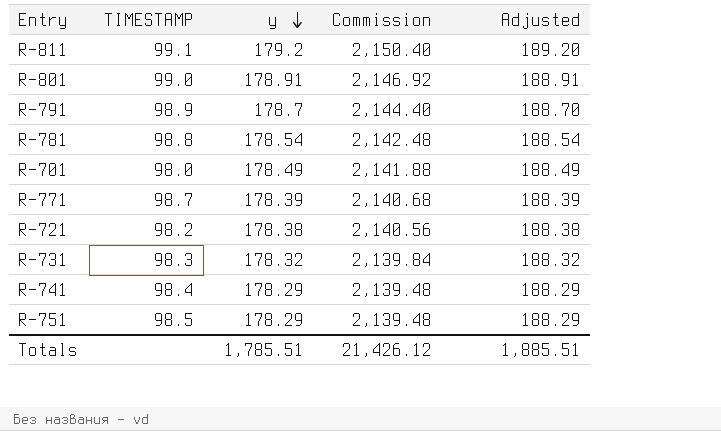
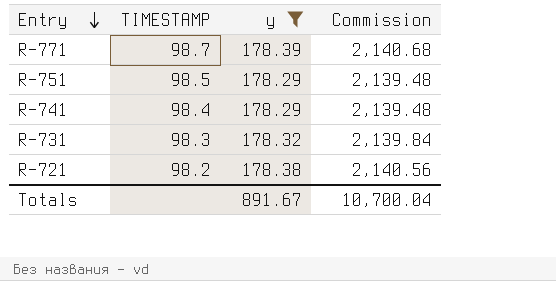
filter: none -> y <= 178.39
row order: y descending -> Entry descending
column Adjusted | formula: [y] + 10 -> none
Totals | y: 1,785.51 -> 891.67
Totals | Commission: 21,426.12 -> 10,700.04

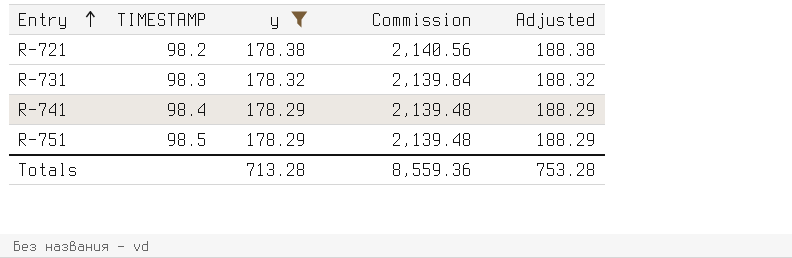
row order: Entry descending -> Entry ascending
column Adjusted | formula: none -> [y] + 10
row R-771: 98.7 | 178.39 | 2,140.68 -> none
Totals | y: 891.67 -> 713.28
Totals | Commission: 10,700.04 -> 8,559.36

